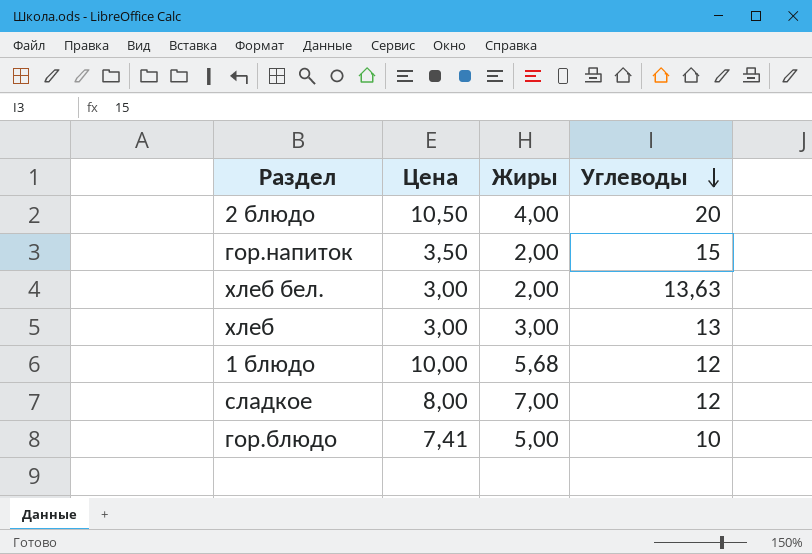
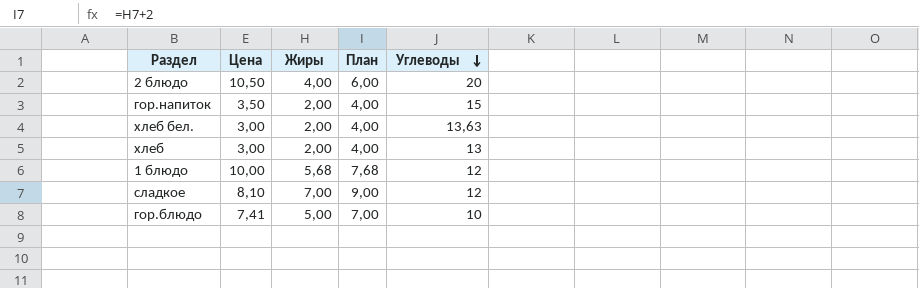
column План | formula: none -> [Жиры] + 2
хлеб | Жиры: 3,00 -> 2,00
сладкое | Цена: 8,00 -> 8,10

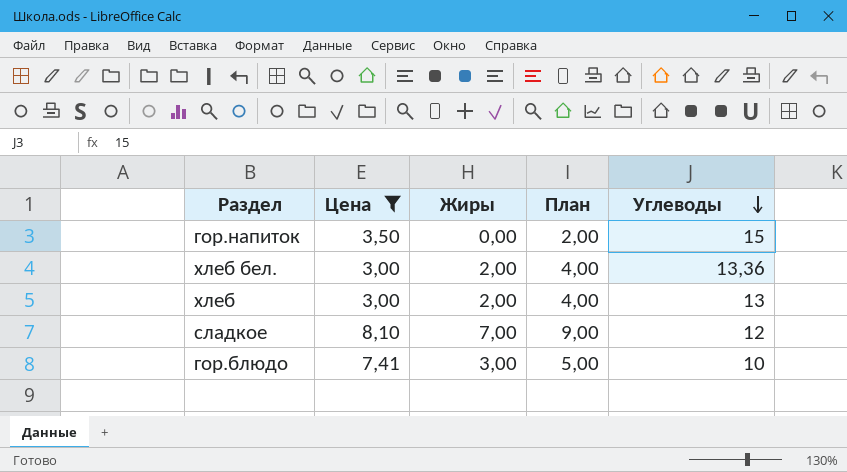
filter: none -> Цена <= 8,10
гор.напиток | Жиры: 2,00 -> 0,00
гор.напиток | План: 4,00 -> 2,00
хлеб бел. | Углеводы: 13,63 -> 13,36
гор.блюдо | Жиры: 5,00 -> 3,00
гор.блюдо | План: 7,00 -> 5,00

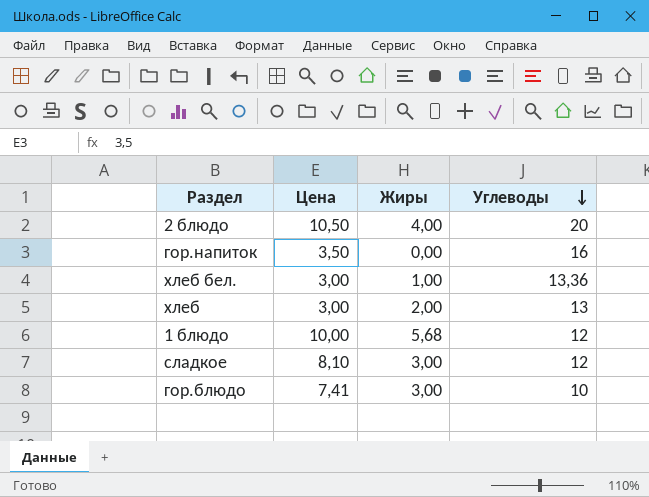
filter: Цена <= 8,10 -> none
column План | formula: [Жиры] + 2 -> none
гор.напиток | Углеводы: 15 -> 16
хлеб бел. | Жиры: 2,00 -> 1,00
сладкое | Жиры: 7,00 -> 3,00

